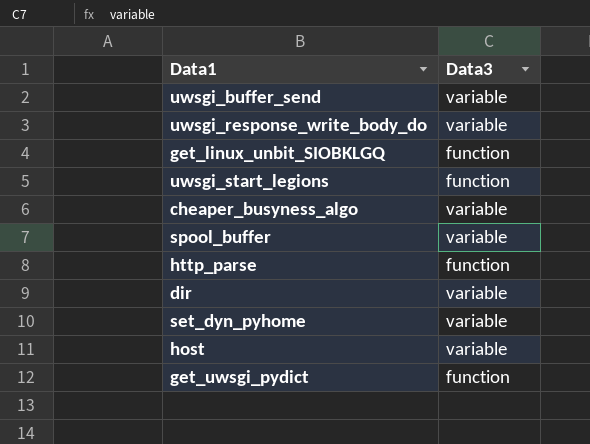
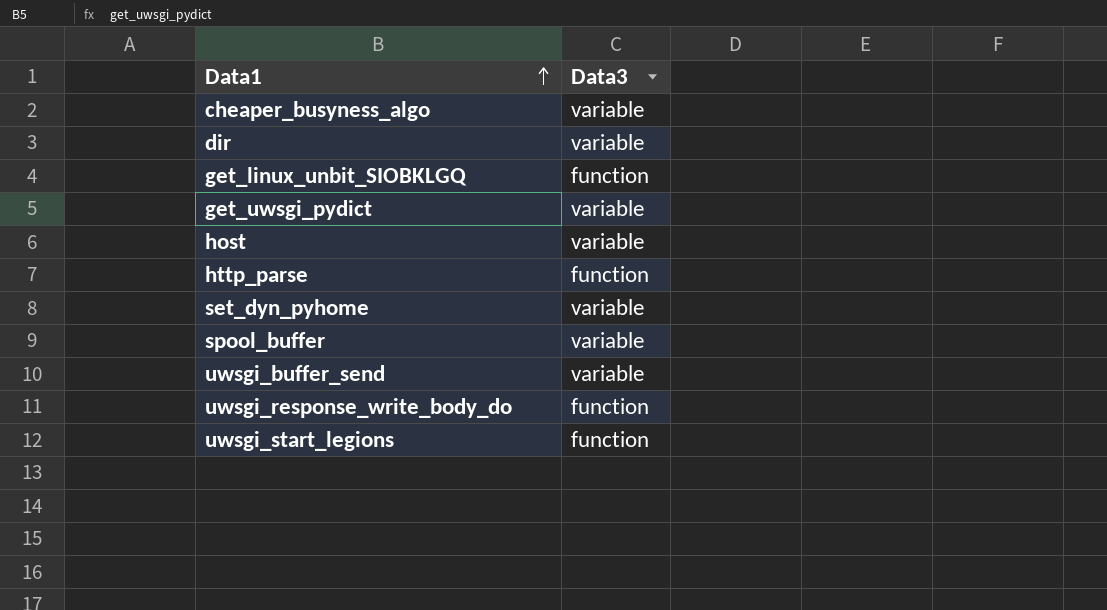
row order: none -> Data1 ascending
get_uwsgi_pydict | Data3: function -> variable
uwsgi_response_write_body_do | Data3: variable -> function

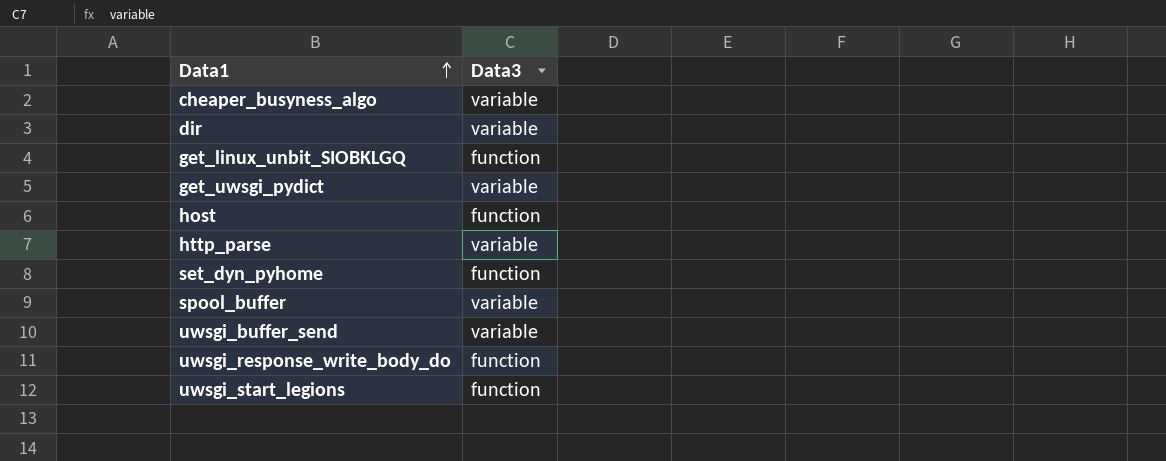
host | Data3: variable -> function
http_parse | Data3: function -> variable
set_dyn_pyhome | Data3: variable -> function

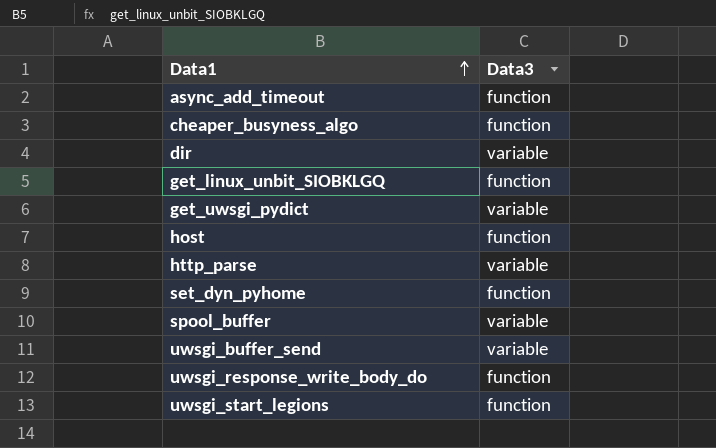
row async_add_timeout: none -> function
cheaper_busyness_algo | Data3: variable -> function

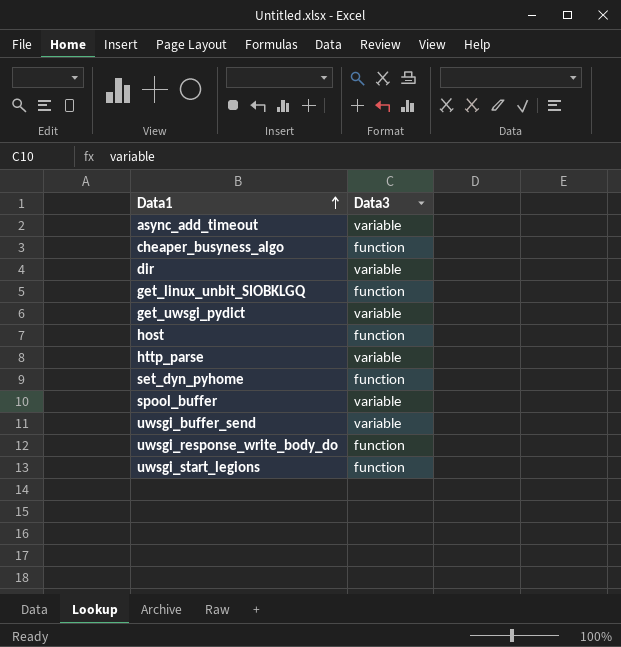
async_add_timeout | Data3: function -> variable

